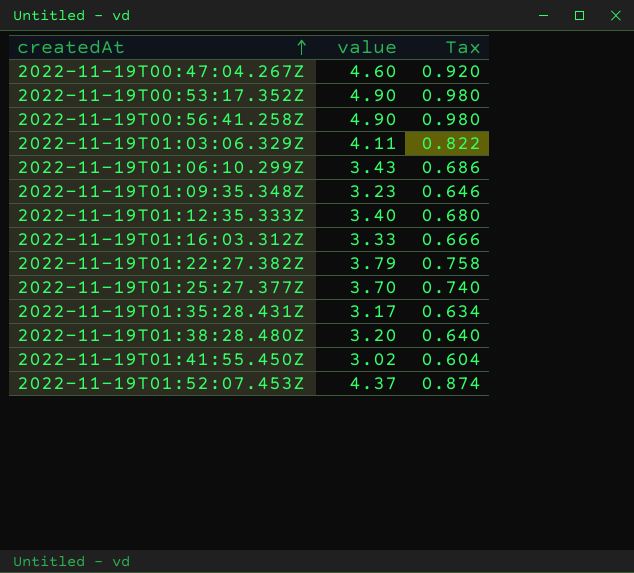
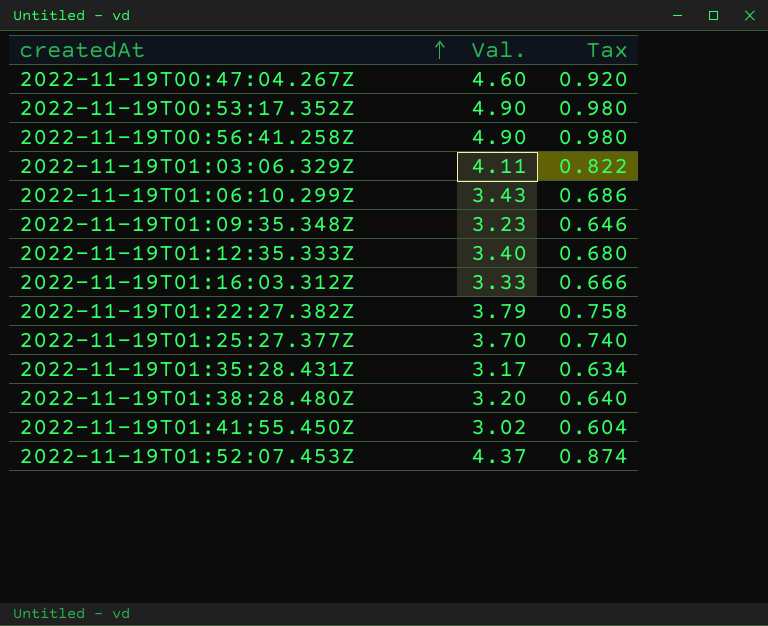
column name: value -> Val.

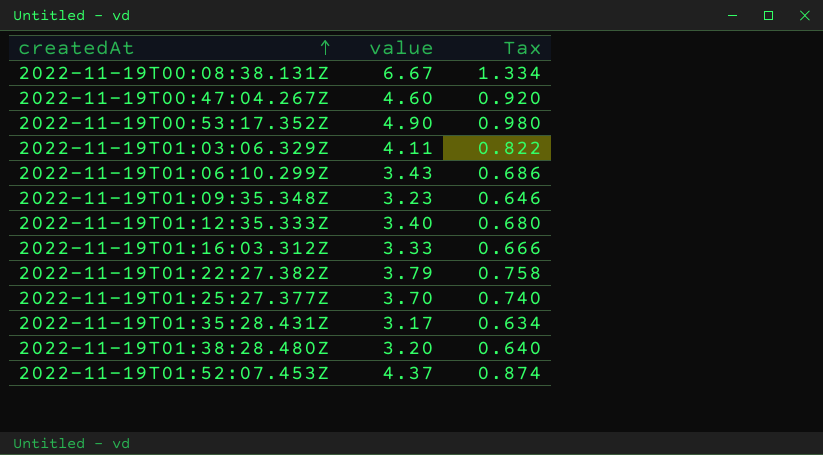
column name: Val. -> value
row 2022-11-19T00:56:41.258Z: 4.90 | 0.980 -> none
row 2022-11-19T01:41:55.450Z: 3.02 | 0.604 -> none
row 2022-11-19T00:08:38.131Z: none -> 6.67 | 1.334

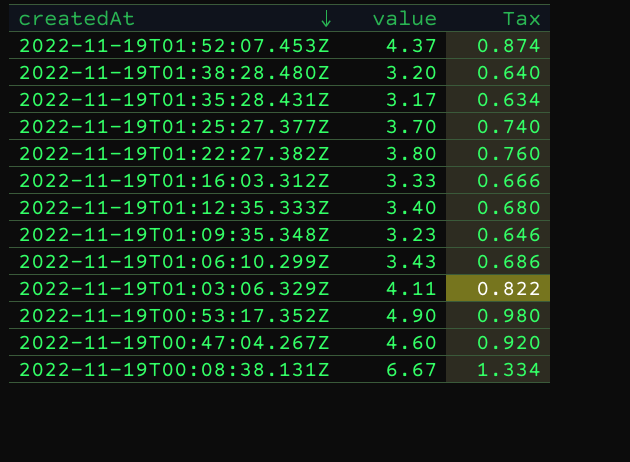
row order: createdAt ascending -> createdAt descending
2022-11-19T01:22:27.382Z | value: 3.79 -> 3.80
2022-11-19T01:22:27.382Z | Tax: 0.758 -> 0.760

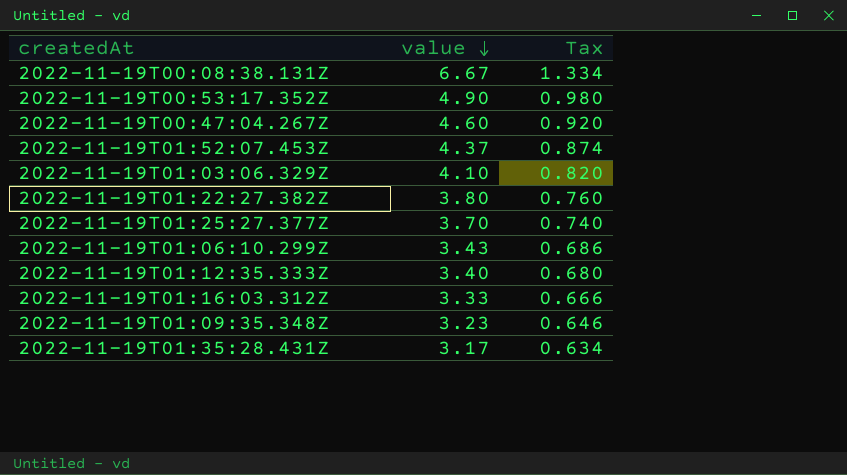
row order: createdAt descending -> value descending
row 2022-11-19T01:38:28.480Z: 3.20 | 0.640 -> none
2022-11-19T01:03:06.329Z | value: 4.11 -> 4.10
2022-11-19T01:03:06.329Z | Tax: 0.822 -> 0.820

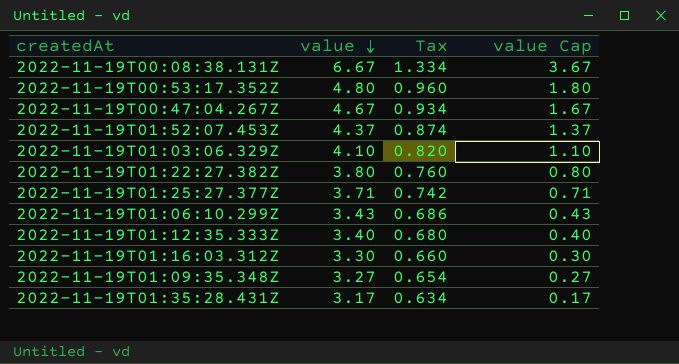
column value Cap | formula: none -> [value] - 3
2022-11-19T00:53:17.352Z | value: 4.90 -> 4.80
2022-11-19T00:53:17.352Z | Tax: 0.980 -> 0.960
2022-11-19T00:47:04.267Z | value: 4.60 -> 4.67
2022-11-19T00:47:04.267Z | Tax: 0.920 -> 0.934
2022-11-19T01:25:27.377Z | value: 3.70 -> 3.71
2022-11-19T01:25:27.377Z | Tax: 0.740 -> 0.742
2022-11-19T01:16:03.312Z | value: 3.33 -> 3.30
2022-11-19T01:16:03.312Z | Tax: 0.666 -> 0.660
2022-11-19T01:09:35.348Z | value: 3.23 -> 3.27
2022-11-19T01:09:35.348Z | Tax: 0.646 -> 0.654

